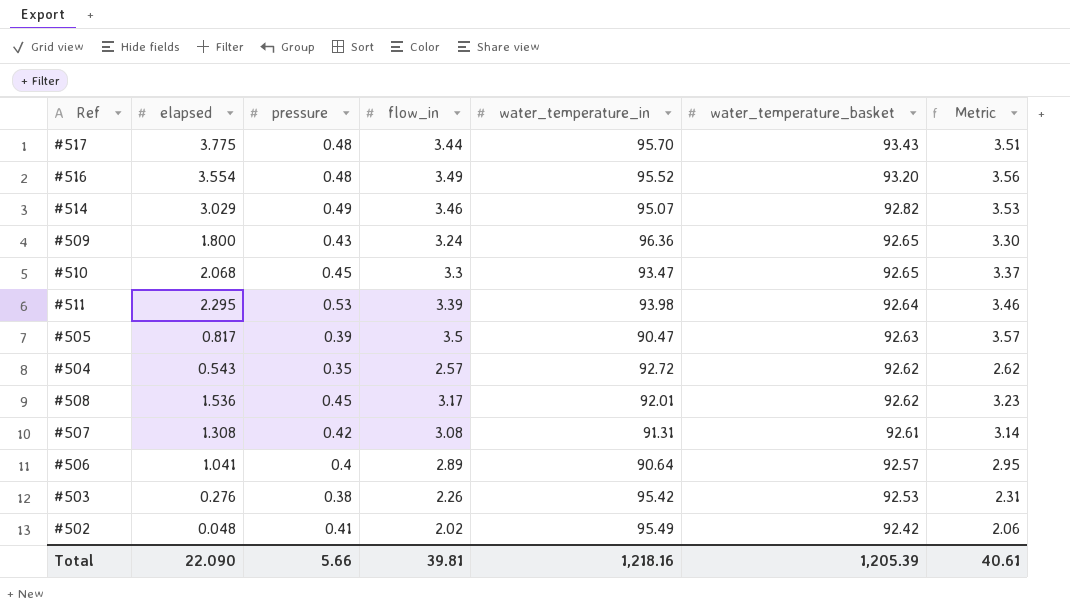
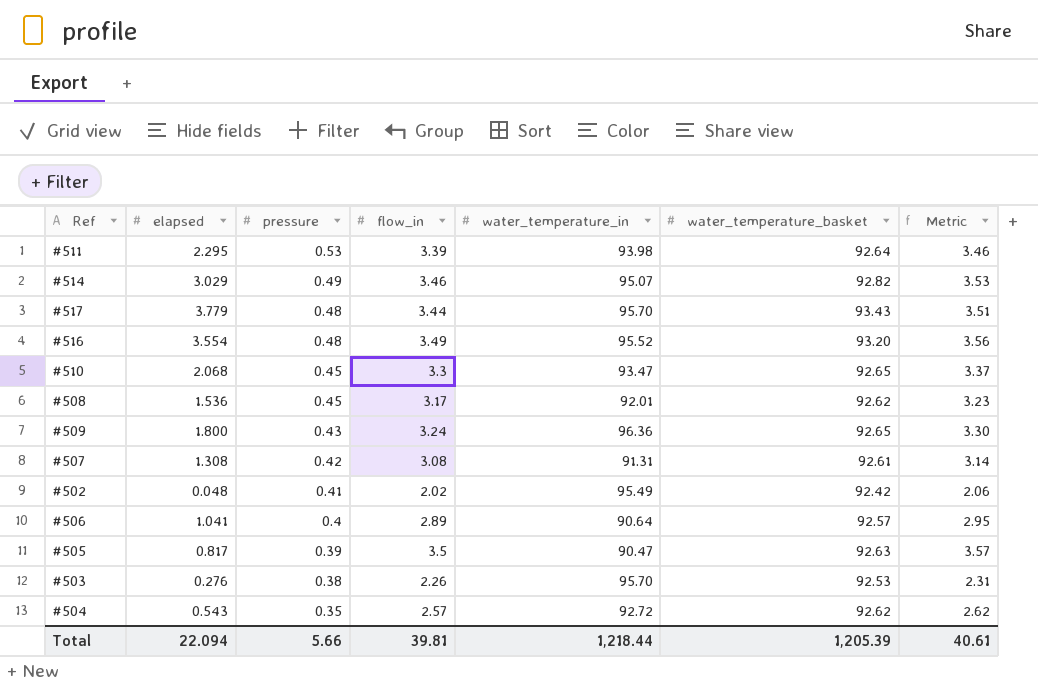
row order: water_temperature_basket descending -> pressure descending
#517 | elapsed: 3.775 -> 3.779
#503 | water_temperature_in: 95.42 -> 95.70
Total | elapsed: 22.090 -> 22.094
Total | water_temperature_in: 1,218.16 -> 1,218.44

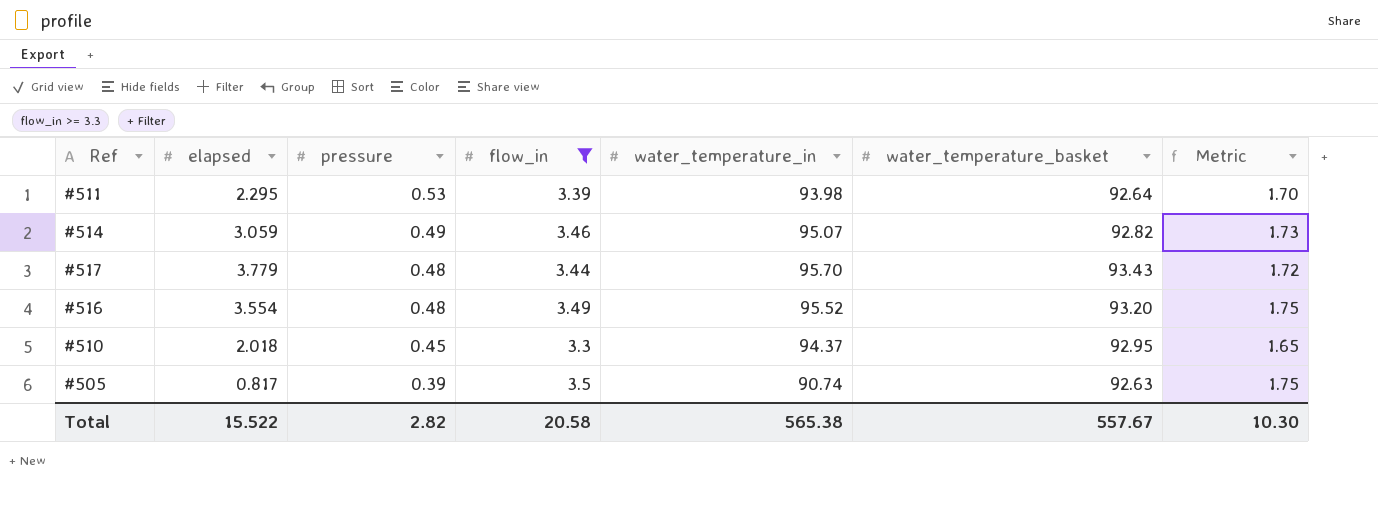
filter: none -> flow_in >= 3.3
column Metric | formula: [flow_in] * 1.02 -> [flow_in] * 0.5
#514 | elapsed: 3.029 -> 3.059
#510 | elapsed: 2.068 -> 2.018
#510 | water_temperature_in: 93.47 -> 94.37
#510 | water_temperature_basket: 92.65 -> 92.95
#505 | water_temperature_in: 90.47 -> 90.74
Total | elapsed: 22.094 -> 15.522
Total | pressure: 5.66 -> 2.82
Total | flow_in: 39.81 -> 20.58
Total | water_temperature_in: 1,218.44 -> 565.38
Total | water_temperature_basket: 1,205.39 -> 557.67
Total | Metric: 40.61 -> 10.30

